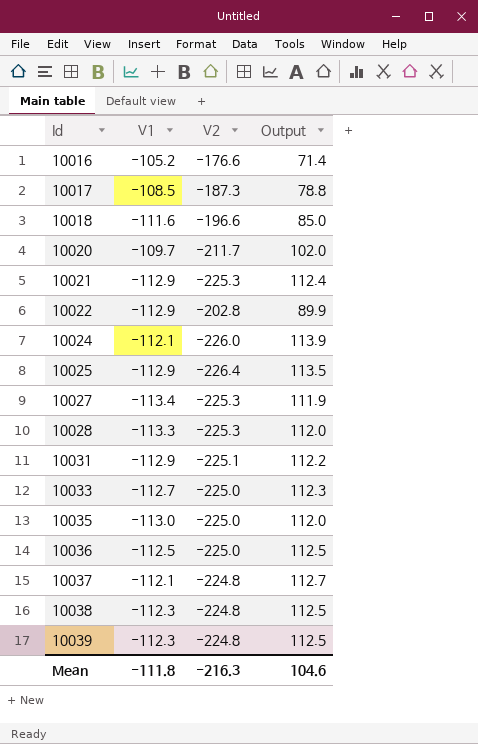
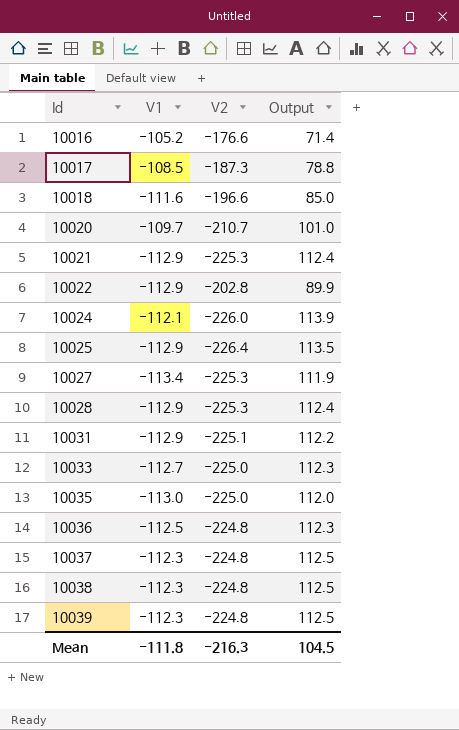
10020 | V2: -211.7 -> -210.7
10020 | Output: 102.0 -> 101.0
10028 | V1: -113.3 -> -112.9
10028 | Output: 112.0 -> 112.4
10036 | V2: -225.0 -> -224.8
10036 | Output: 112.5 -> 112.3
10037 | V1: -112.1 -> -112.3
10037 | Output: 112.7 -> 112.5
Mean | Output: 104.6 -> 104.5

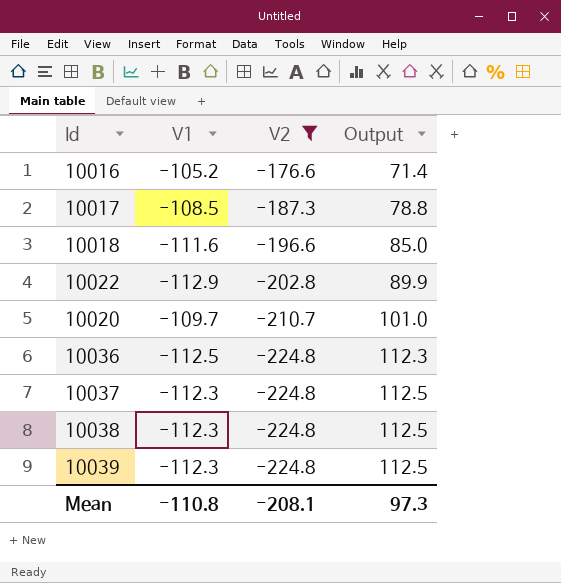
filter: none -> V2 >= -224.8
row order: Id ascending -> V2 descending
Mean | V1: -111.8 -> -110.8
Mean | V2: -216.3 -> -208.1
Mean | Output: 104.5 -> 97.3

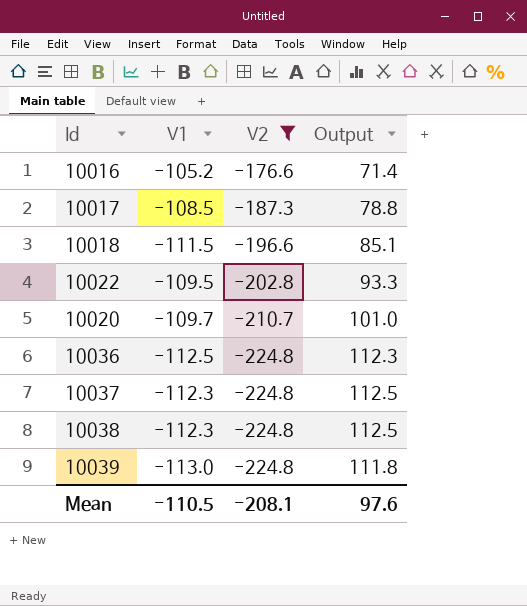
10018 | V1: -111.6 -> -111.5
10018 | Output: 85.0 -> 85.1
10022 | V1: -112.9 -> -109.5
10022 | Output: 89.9 -> 93.3
10039 | V1: -112.3 -> -113.0
10039 | Output: 112.5 -> 111.8
Mean | V1: -110.8 -> -110.5
Mean | Output: 97.3 -> 97.6

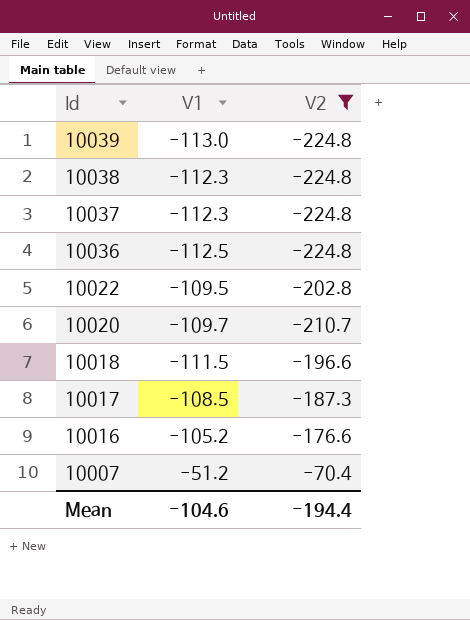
row order: V2 descending -> Id descending
column Output | formula: [V1] - [V2] -> none
row 10007: none -> -51.2 | -70.4
Mean | V1: -110.5 -> -104.6
Mean | V2: -208.1 -> -194.4

